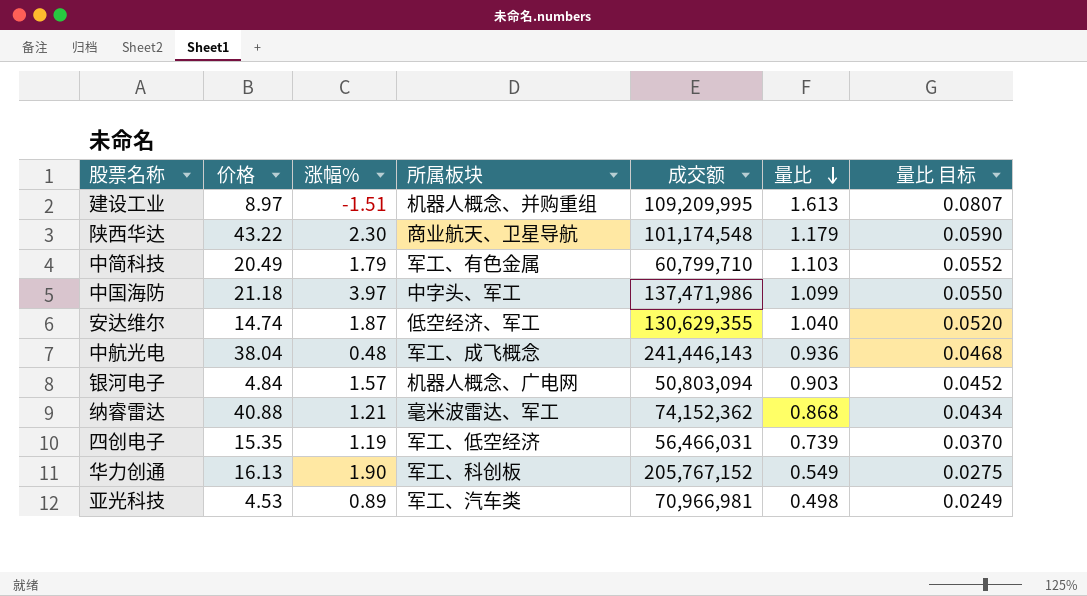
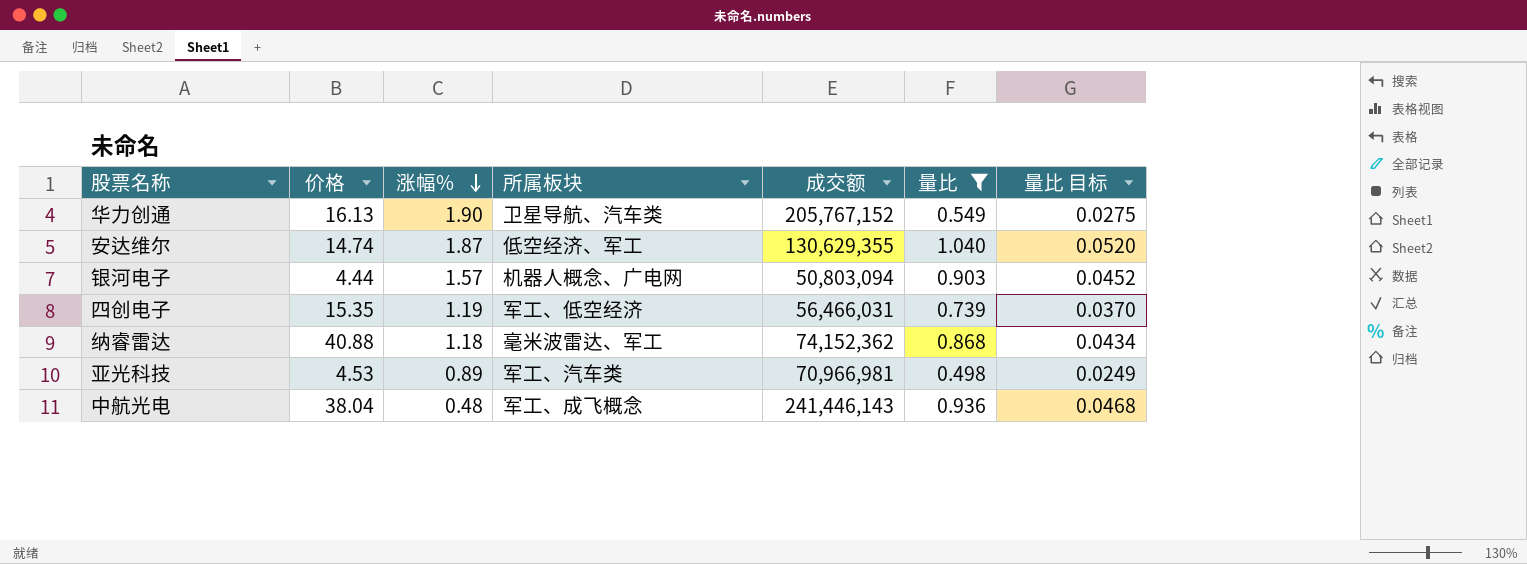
filter: none -> 量比 <= 1.040
row order: 量比 descending -> 涨幅% descending
华力创通 | 所属板块: 军工、科创板 -> 卫星导航、汽车类
银河电子 | 价格: 4.84 -> 4.44
纳睿雷达 | 涨幅%: 1.21 -> 1.18

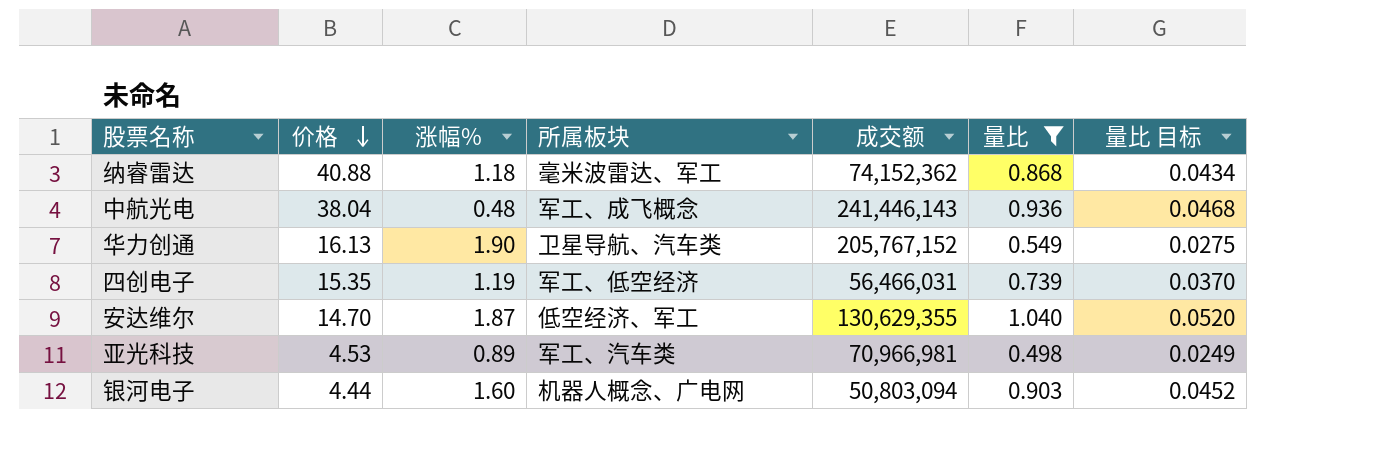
row order: 涨幅% descending -> 价格 descending
安达维尔 | 价格: 14.74 -> 14.70
银河电子 | 涨幅%: 1.57 -> 1.60

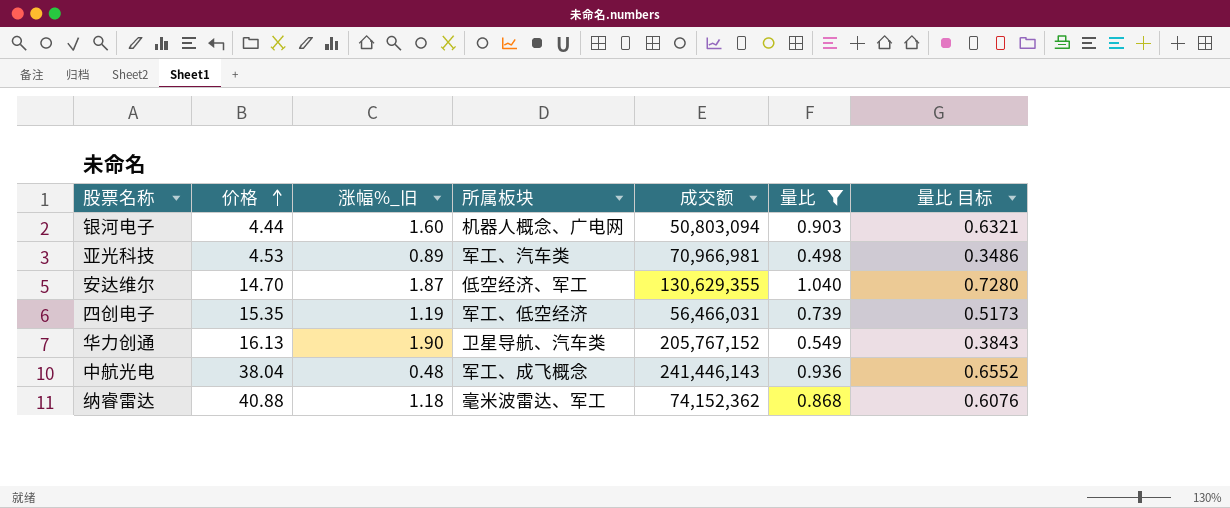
row order: 价格 descending -> 价格 ascending
column name: 涨幅% -> 涨幅%_旧
column 量比 目标 | formula: [量比] * 0.05 -> [量比] * 0.7

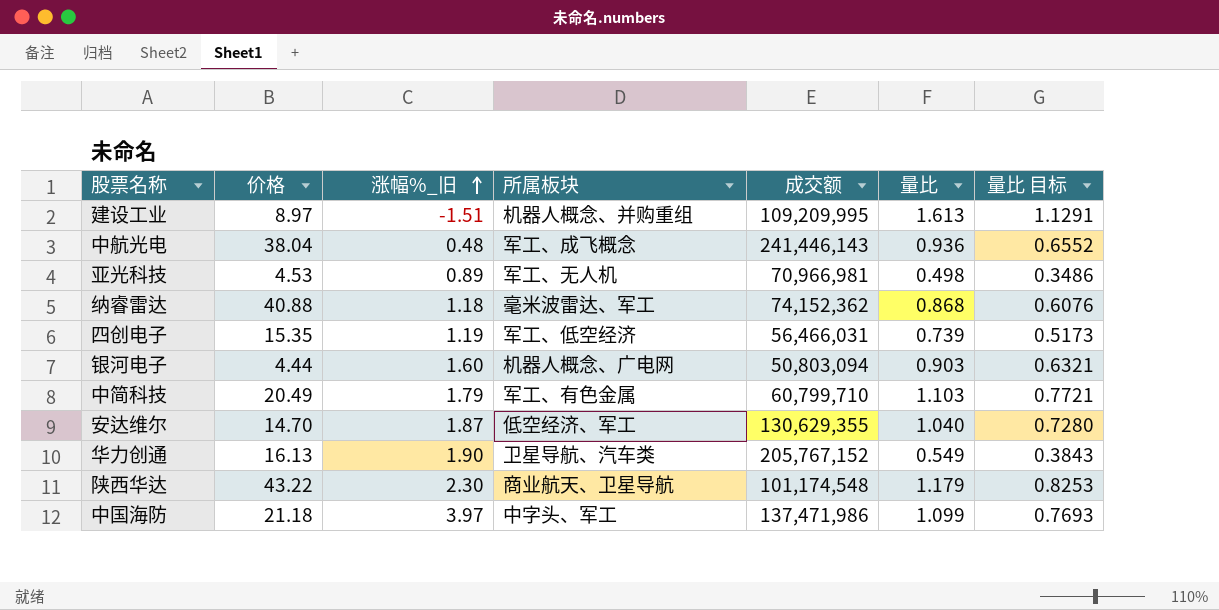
filter: 量比 <= 1.040 -> none
row order: 价格 ascending -> 涨幅%_旧 ascending
亚光科技 | 所属板块: 军工、汽车类 -> 军工、无人机

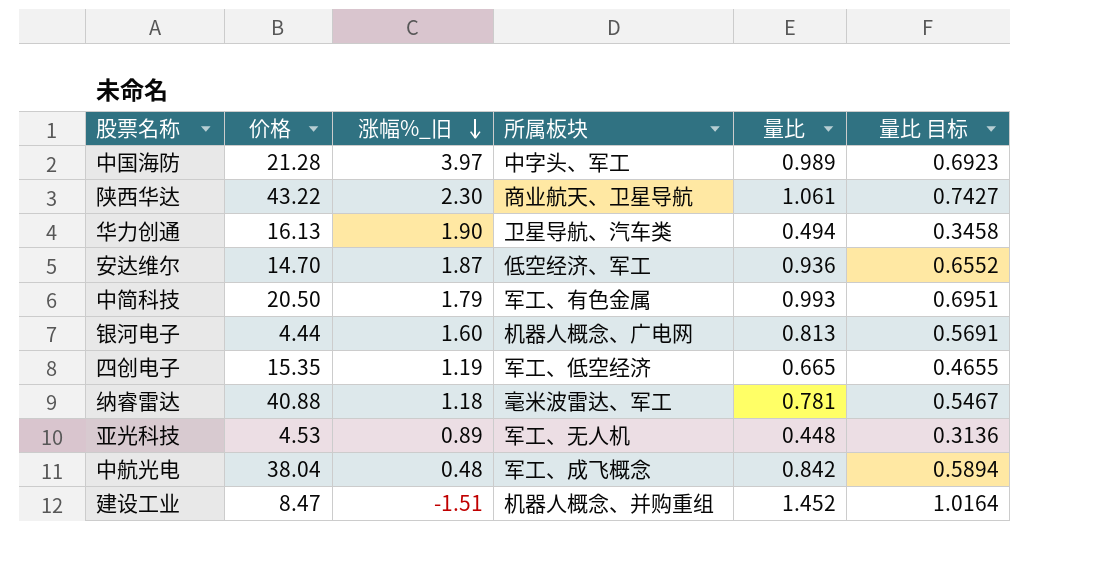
row order: 涨幅%_旧 ascending -> 涨幅%_旧 descending
column 成交额 | position: 5 -> none
中国海防 | 价格: 21.18 -> 21.28
中国海防 | 量比: 1.099 -> 0.989
中国海防 | 量比 目标: 0.7693 -> 0.6923
陕西华达 | 量比: 1.179 -> 1.061
陕西华达 | 量比 目标: 0.8253 -> 0.7427
华力创通 | 量比: 0.549 -> 0.494
华力创通 | 量比 目标: 0.3843 -> 0.3458
安达维尔 | 量比: 1.040 -> 0.936
安达维尔 | 量比 目标: 0.7280 -> 0.6552
中简科技 | 价格: 20.49 -> 20.50
中简科技 | 量比: 1.103 -> 0.993
中简科技 | 量比 目标: 0.7721 -> 0.6951
银河电子 | 量比: 0.903 -> 0.813
银河电子 | 量比 目标: 0.6321 -> 0.5691
四创电子 | 量比: 0.739 -> 0.665
四创电子 | 量比 目标: 0.5173 -> 0.4655
纳睿雷达 | 量比: 0.868 -> 0.781
纳睿雷达 | 量比 目标: 0.6076 -> 0.5467
亚光科技 | 量比: 0.498 -> 0.448
亚光科技 | 量比 目标: 0.3486 -> 0.3136
中航光电 | 量比: 0.936 -> 0.842
中航光电 | 量比 目标: 0.6552 -> 0.5894
建设工业 | 价格: 8.97 -> 8.47
建设工业 | 量比: 1.613 -> 1.452
建设工业 | 量比 目标: 1.1291 -> 1.0164

